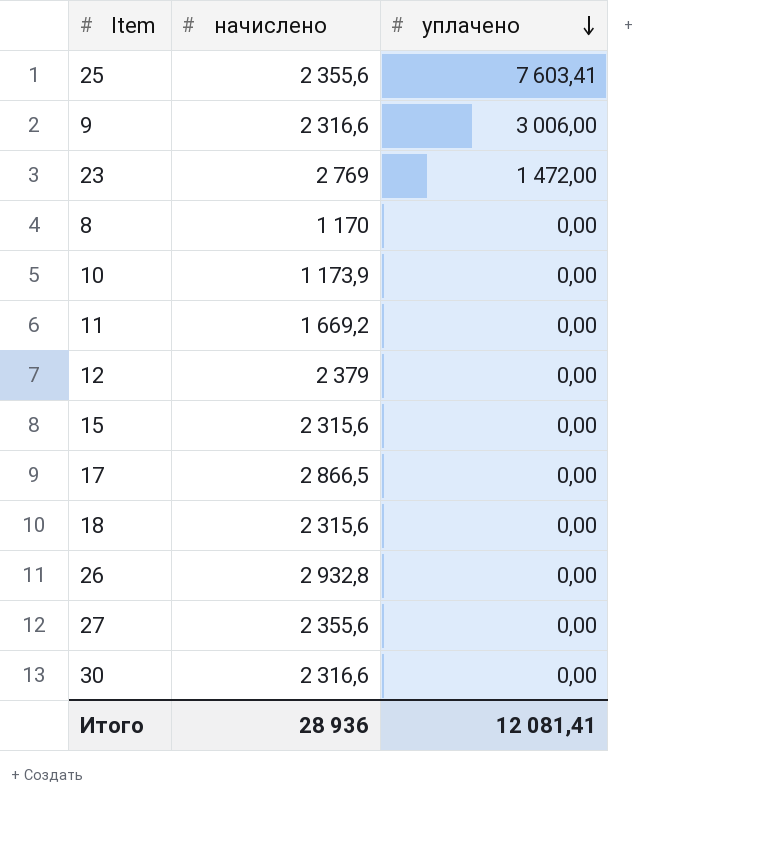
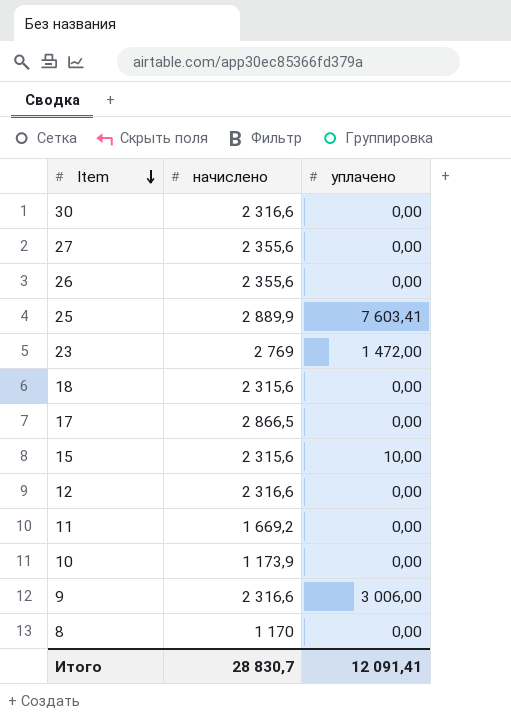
row order: уплачено descending -> Item descending
26 | начислено: 2 932,8 -> 2 355,6
25 | начислено: 2 355,6 -> 2 889,9
15 | уплачено: 0,00 -> 10,00
12 | начислено: 2 379 -> 2 316,6
Итого | начислено: 28 936 -> 28 830,7
Итого | уплачено: 12 081,41 -> 12 091,41

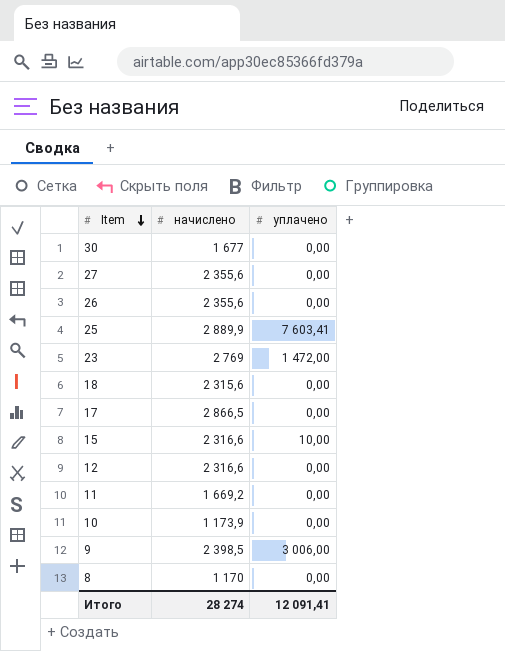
30 | начислено: 2 316,6 -> 1 677
15 | начислено: 2 315,6 -> 2 316,6
9 | начислено: 2 316,6 -> 2 398,5
Итого | начислено: 28 830,7 -> 28 274

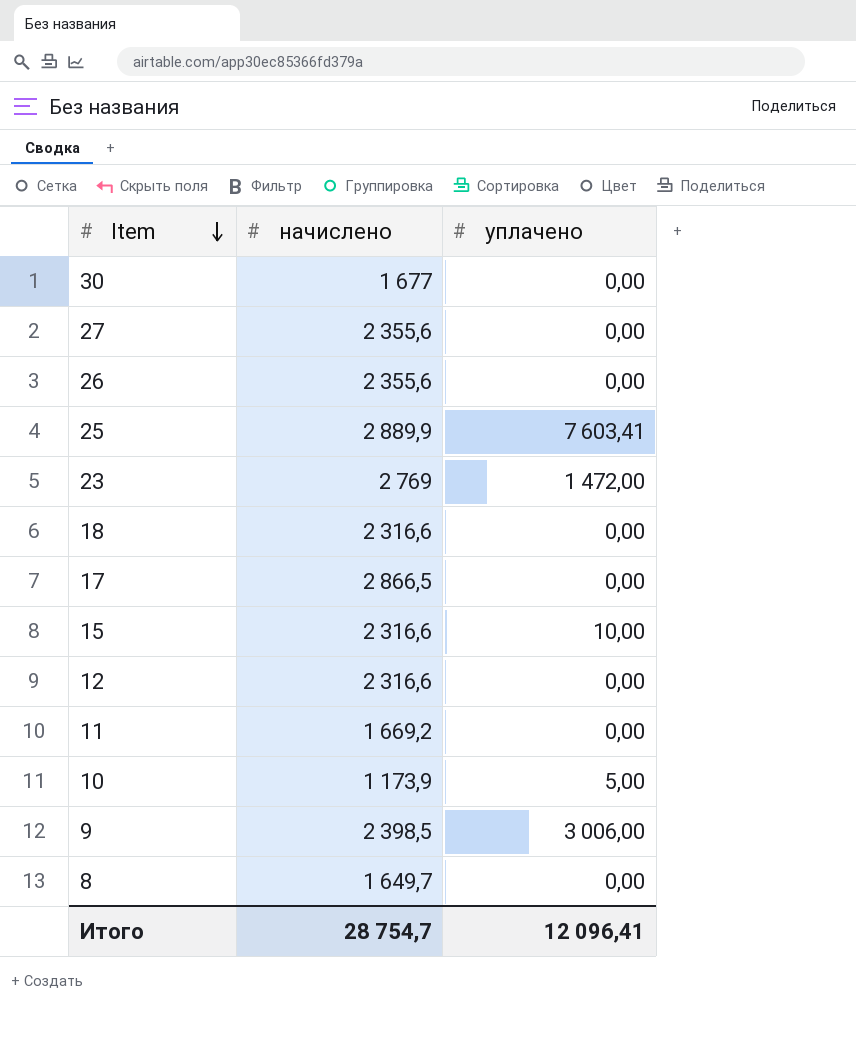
18 | начислено: 2 315,6 -> 2 316,6
10 | уплачено: 0,00 -> 5,00
8 | начислено: 1 170 -> 1 649,7
Итого | начислено: 28 274 -> 28 754,7
Итого | уплачено: 12 091,41 -> 12 096,41

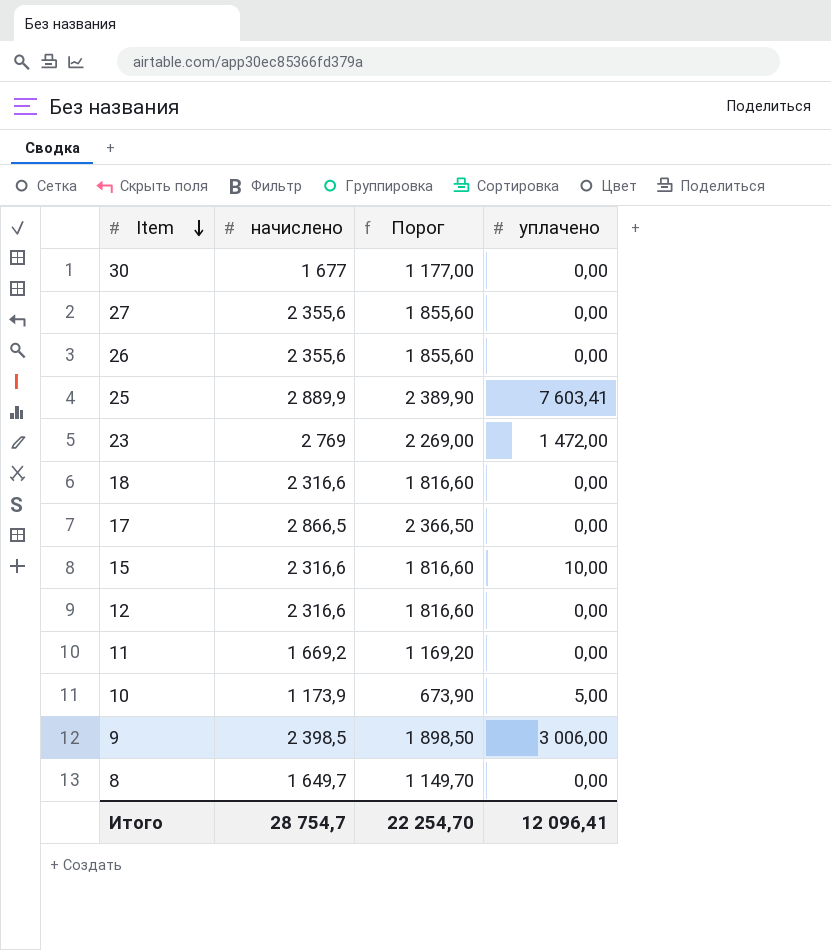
column Порог | formula: none -> [начислено] - 500

